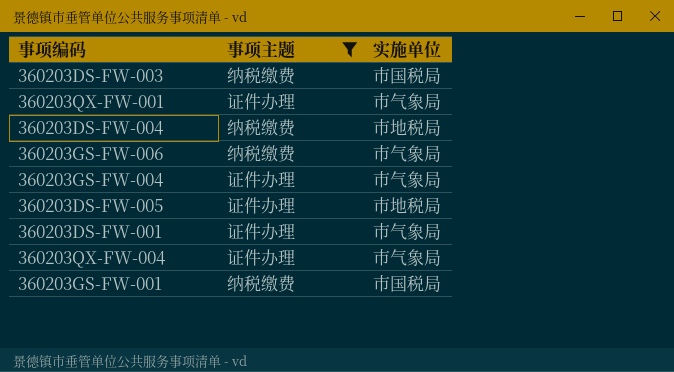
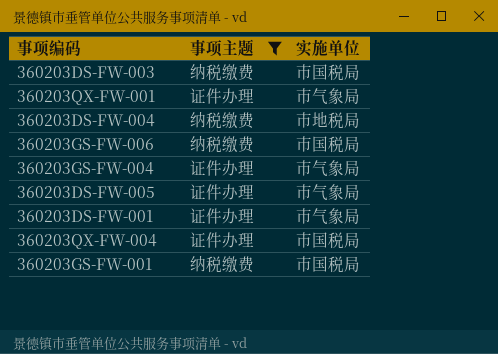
360203GS-FW-006 | 实施单位: 市气象局 -> 市国税局
360203DS-FW-005 | 实施单位: 市地税局 -> 市气象局
360203QX-FW-004 | 实施单位: 市气象局 -> 市国税局

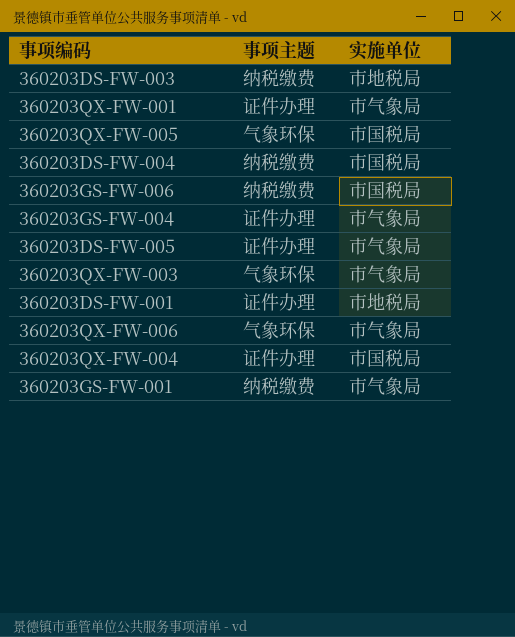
filter: 事项主题 != 气象环保 -> none
360203DS-FW-003 | 实施单位: 市国税局 -> 市地税局
360203DS-FW-004 | 实施单位: 市地税局 -> 市国税局
360203DS-FW-001 | 实施单位: 市气象局 -> 市地税局
360203GS-FW-001 | 实施单位: 市国税局 -> 市气象局

